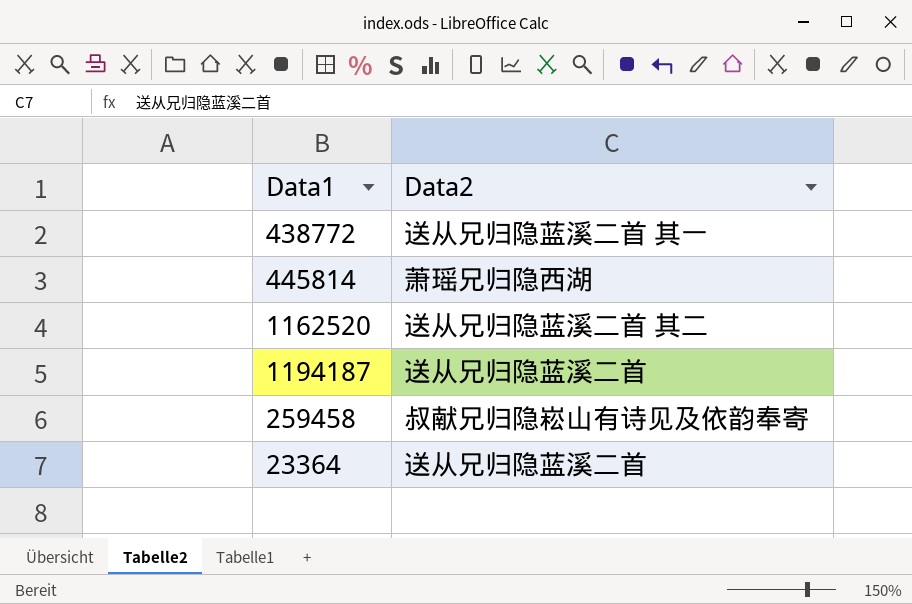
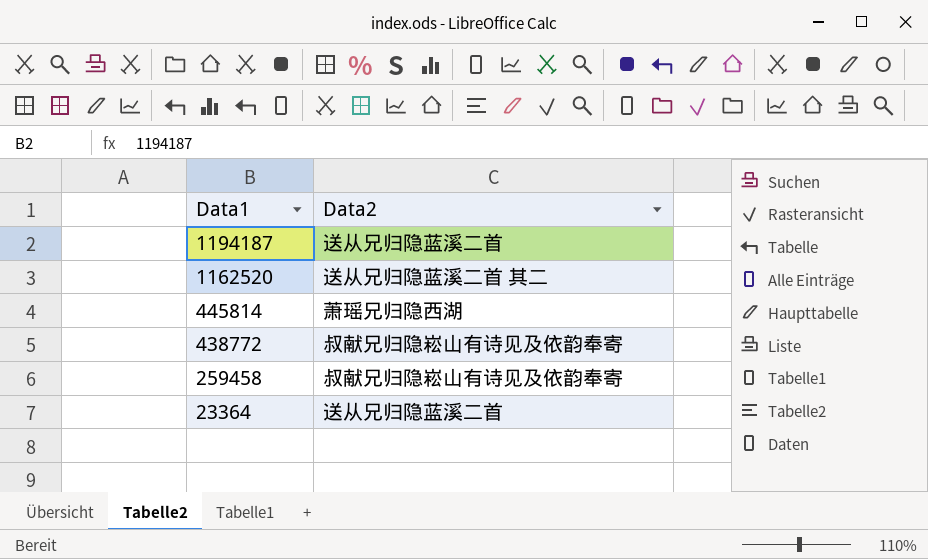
row order: none -> Data1 descending
438772 | Data2: 送从兄归隐蓝溪二首 其一 -> 叔献兄归隐崧山有诗见及依韵奉寄

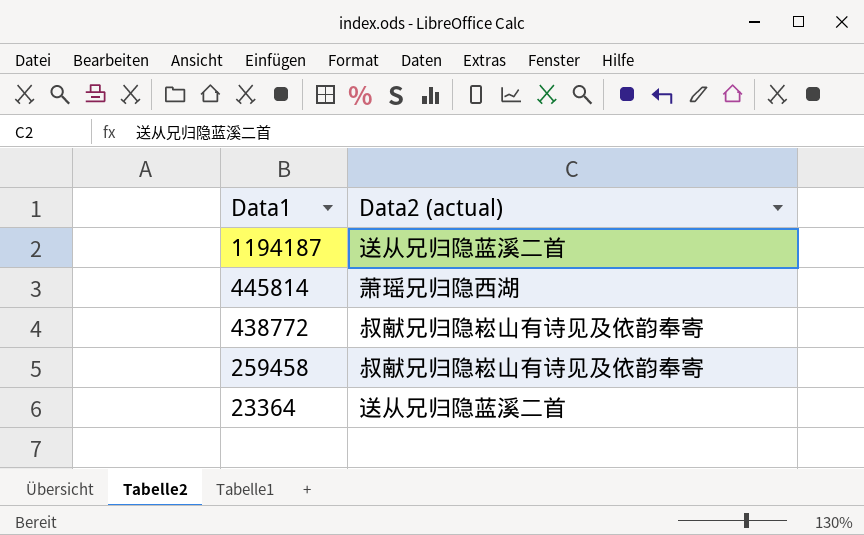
column name: Data2 -> Data2 (actual)
row 1162520: 送从兄归隐蓝溪二首 其二 -> none

